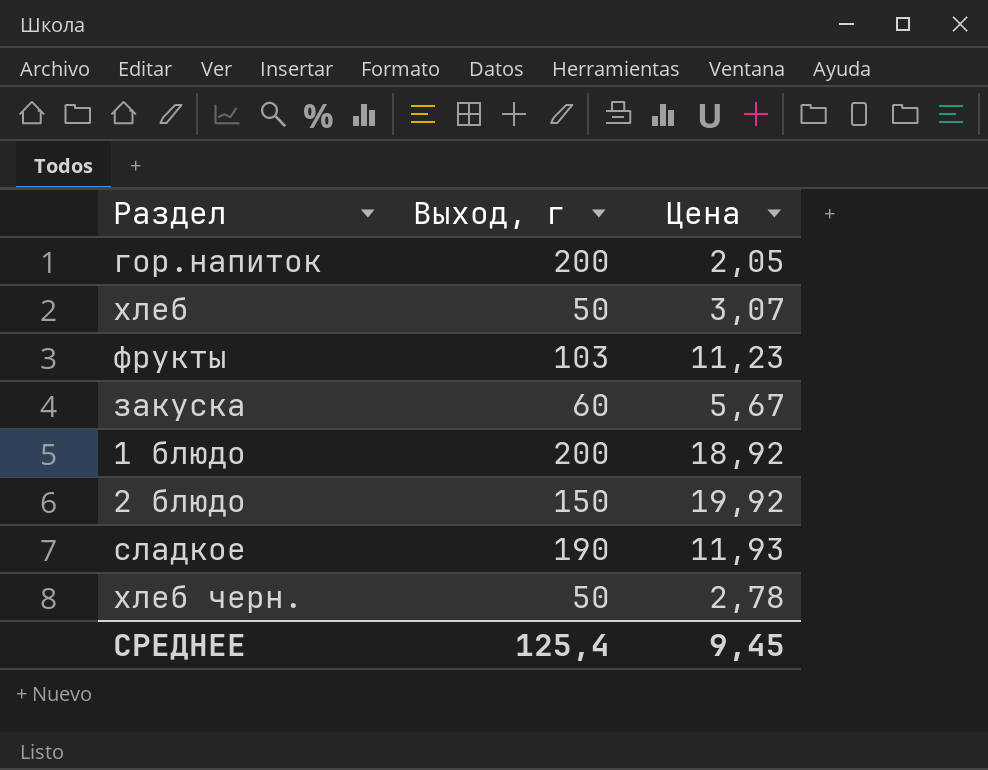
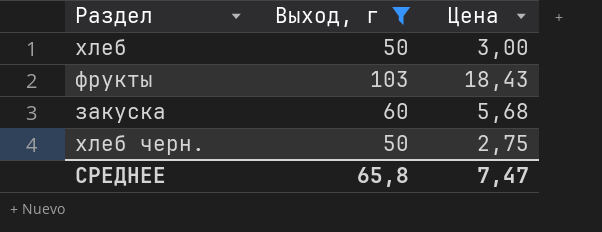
filter: none -> Выход, г <= 103
хлеб | Цена: 3,07 -> 3,00
фрукты | Цена: 11,23 -> 18,43
закуска | Цена: 5,67 -> 5,68
хлеб черн. | Цена: 2,78 -> 2,75
СРЕДНЕЕ | Выход, г: 125,4 -> 65,8
СРЕДНЕЕ | Цена: 9,45 -> 7,47

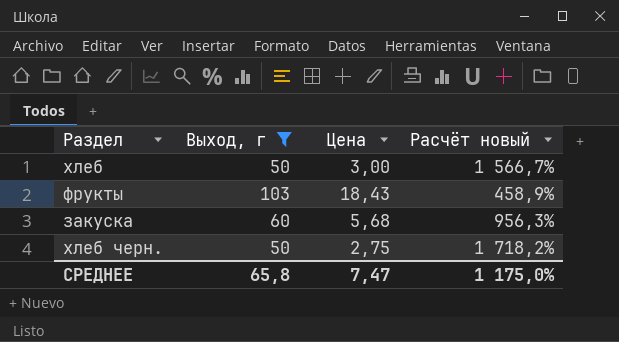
column Расчёт новый | formula: none -> ([Выход, г] - [Цена]) / [Цена]

